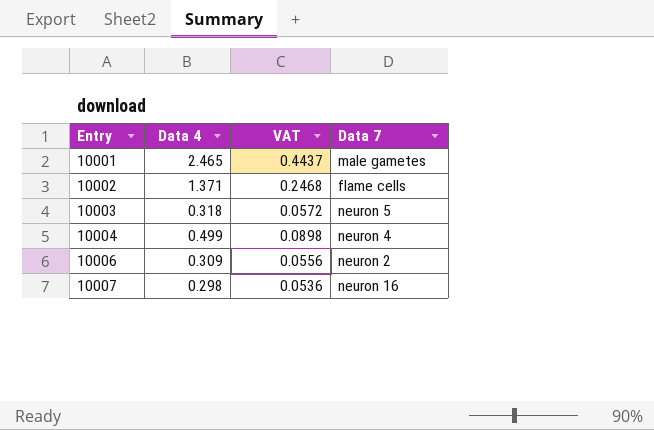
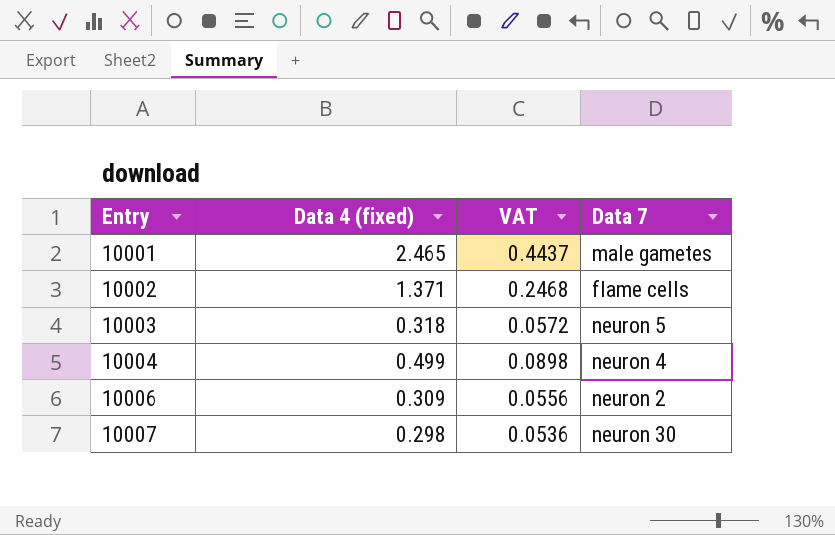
column name: Data 4 -> Data 4 (fixed)
10007 | Data 7: neuron 16 -> neuron 30

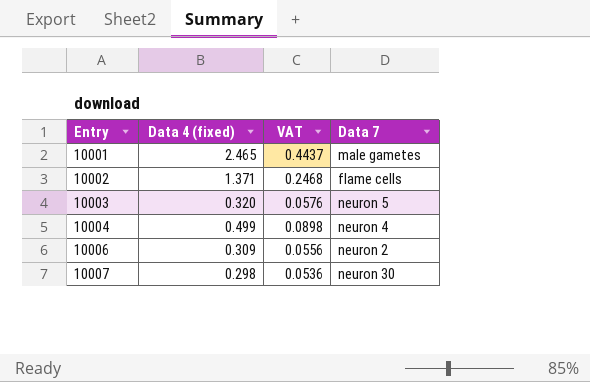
10003 | Data 4 (fixed): 0.318 -> 0.320
10003 | VAT: 0.0572 -> 0.0576

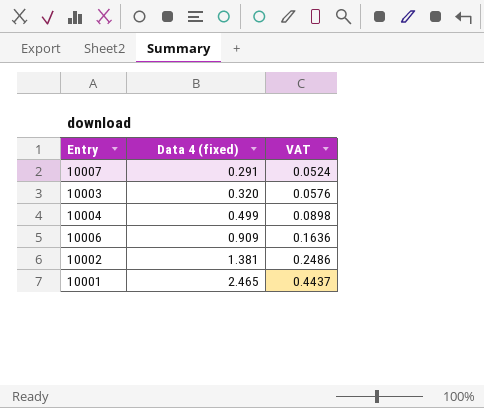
row order: Entry ascending -> Data 4 (fixed) ascending
column Data 7 | position: 4 -> none
10007 | Data 4 (fixed): 0.298 -> 0.291
10007 | VAT: 0.0536 -> 0.0524
10006 | Data 4 (fixed): 0.309 -> 0.909
10006 | VAT: 0.0556 -> 0.1636
10002 | Data 4 (fixed): 1.371 -> 1.381
10002 | VAT: 0.2468 -> 0.2486

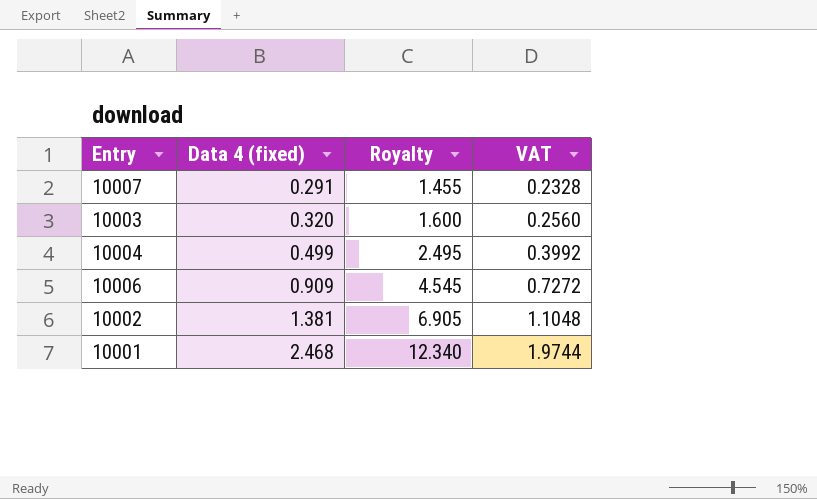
column Royalty | formula: none -> [Data 4 (fixed)] * 5
column VAT | formula: [Data 4 (fixed)] * 0.18 -> [Data 4 (fixed)] * 0.8
10001 | Data 4 (fixed): 2.465 -> 2.468

